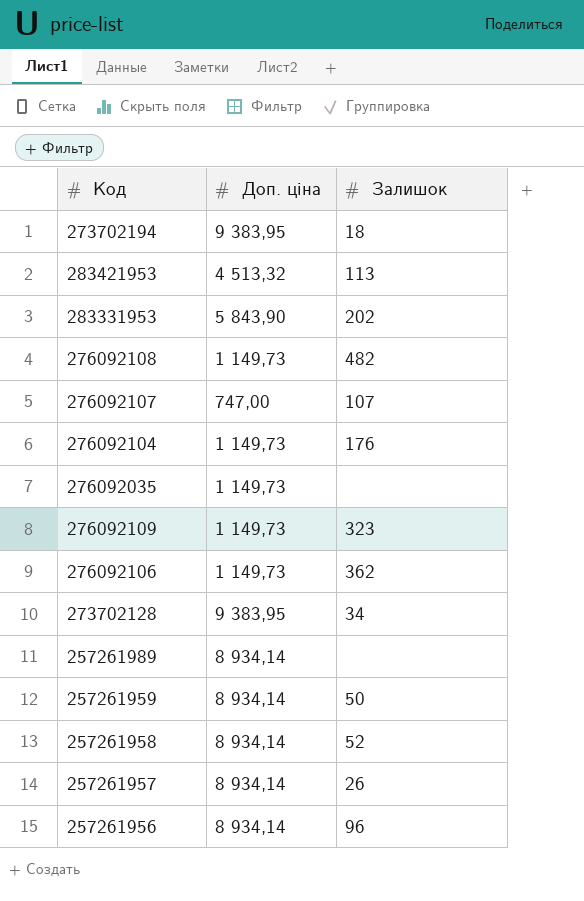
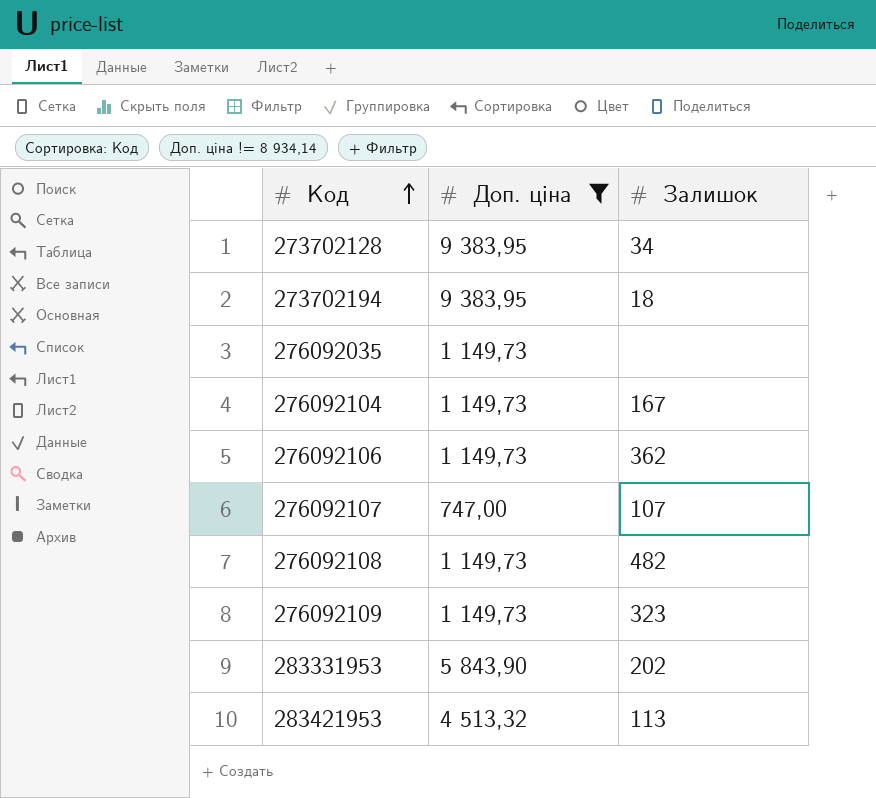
filter: none -> Доп. ціна != 8 934,14
row order: none -> Код ascending
276092104 | Залишок: 176 -> 167

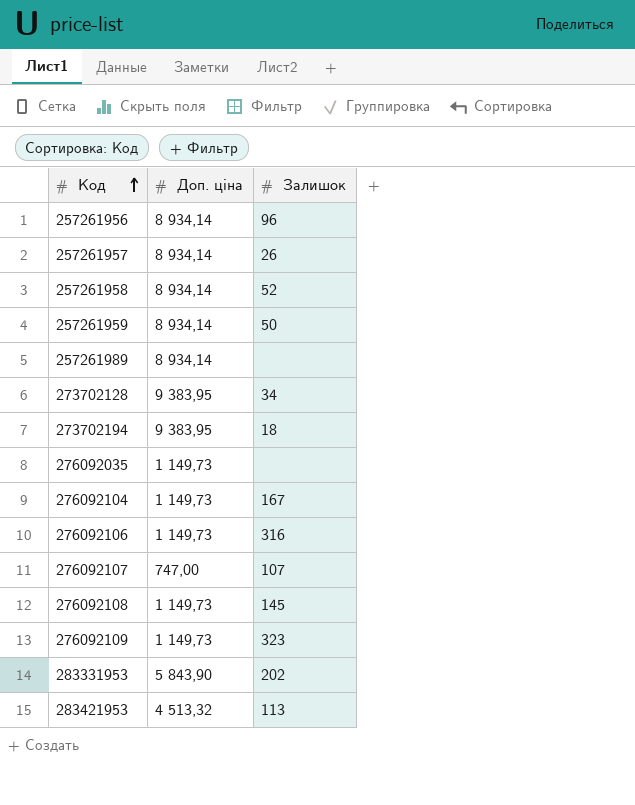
filter: Доп. ціна != 8 934,14 -> none
276092106 | Залишок: 362 -> 316
276092108 | Залишок: 482 -> 145

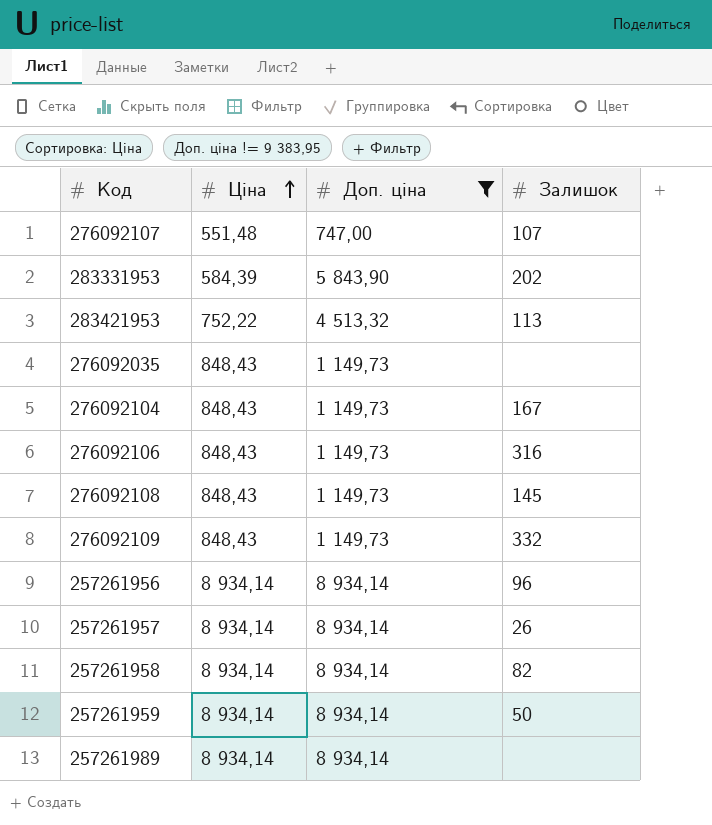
filter: none -> Доп. ціна != 9 383,95
row order: Код ascending -> Ціна ascending
column Ціна | position: none -> 2
276092109 | Залишок: 323 -> 332
257261958 | Залишок: 52 -> 82

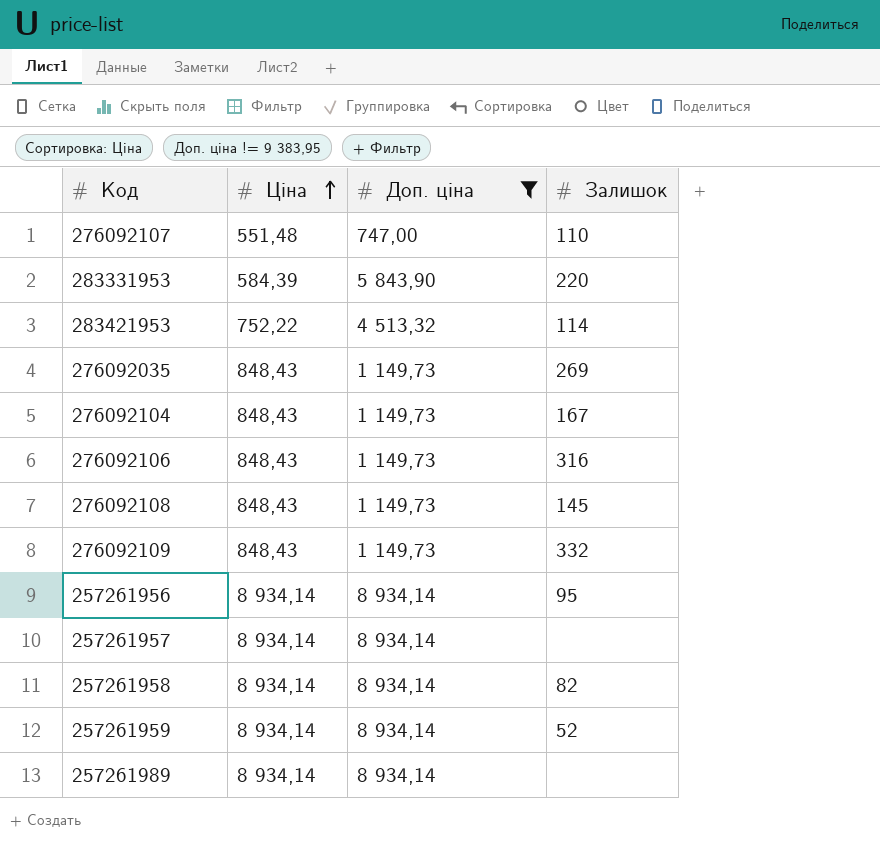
276092107 | Залишок: 107 -> 110
283331953 | Залишок: 202 -> 220
283421953 | Залишок: 113 -> 114
276092035 | Залишок: none -> 269
257261956 | Залишок: 96 -> 95
257261957 | Залишок: 26 -> none
257261959 | Залишок: 50 -> 52

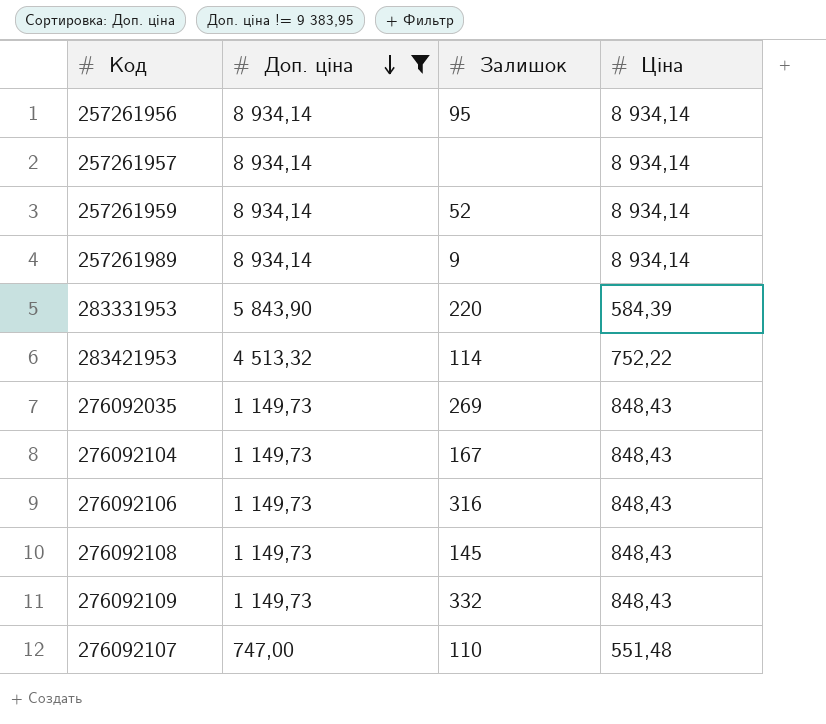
row order: Ціна ascending -> Доп. ціна descending
column Ціна | position: 2 -> 4
row 257261958: 8 934,14 | 8 934,14 | 82 -> none
257261989 | Залишок: none -> 9

